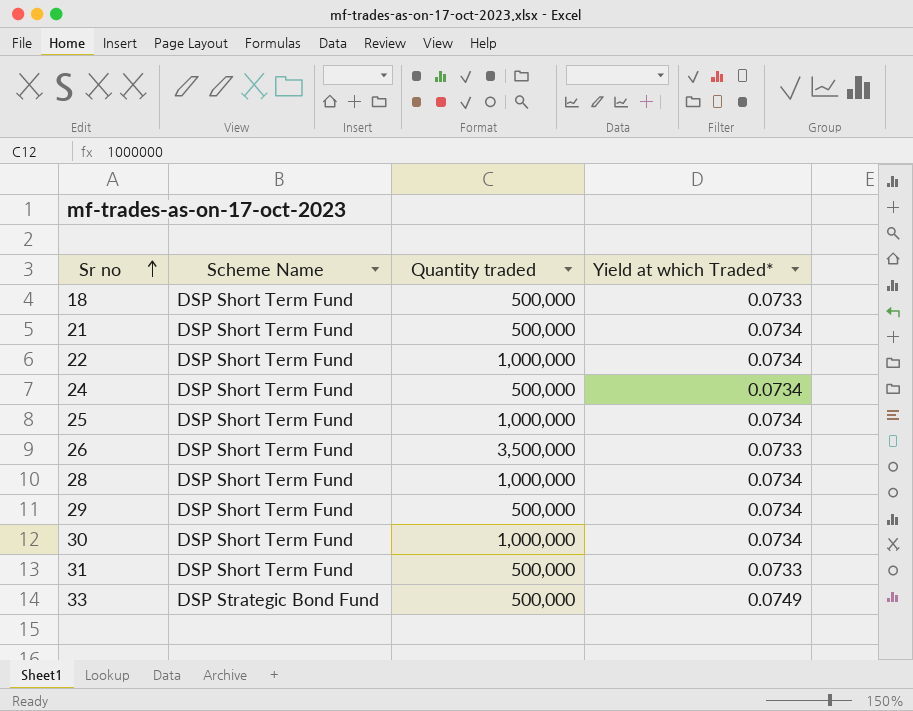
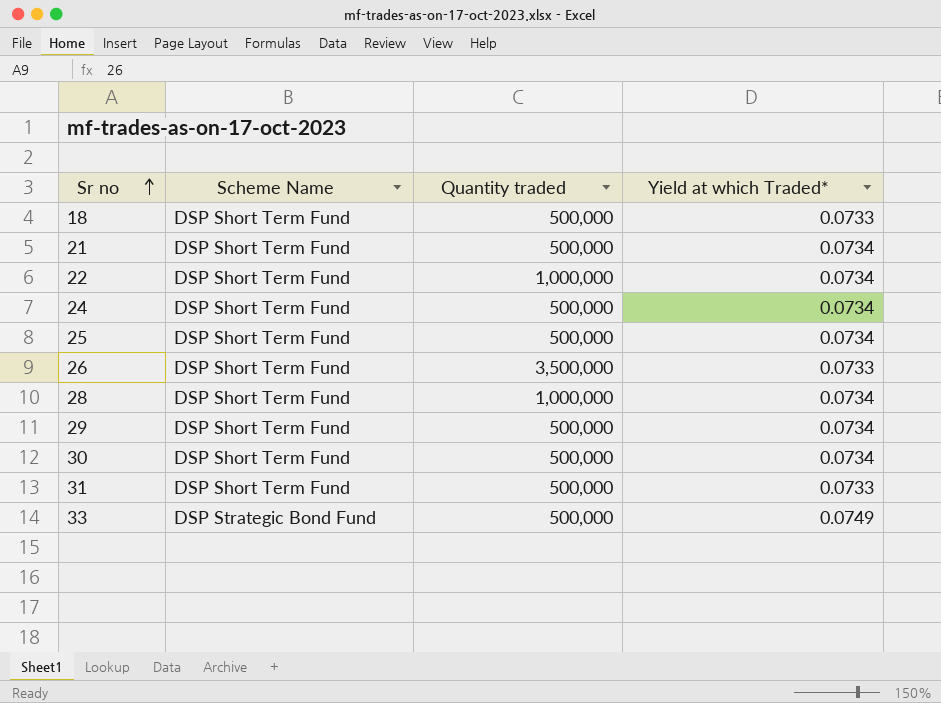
25 | Quantity traded: 1,000,000 -> 500,000
30 | Quantity traded: 1,000,000 -> 500,000

